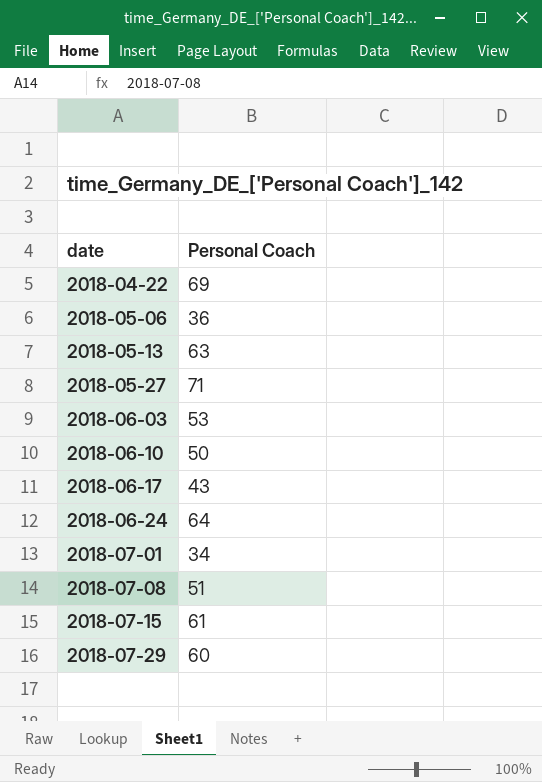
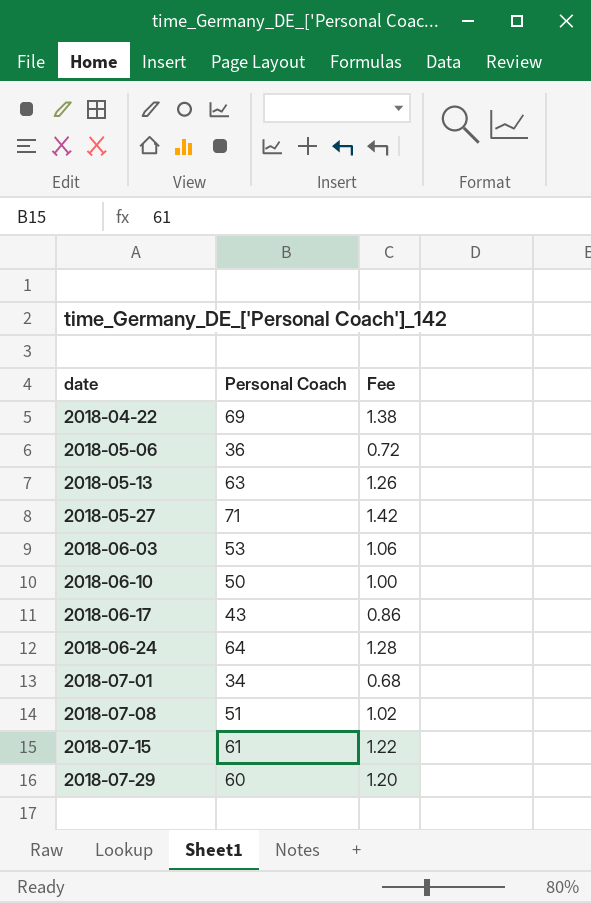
column Fee | formula: none -> [Personal Coach] * 0.02

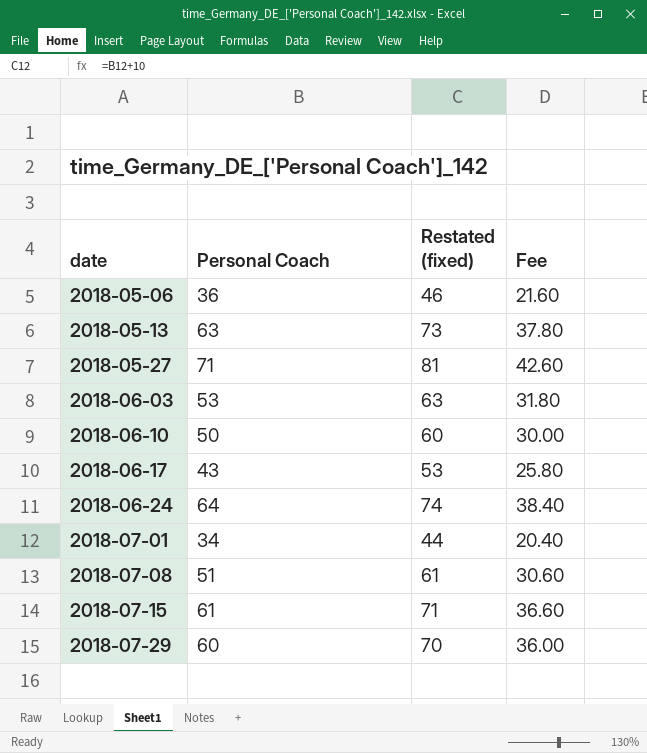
column Restated (fixed) | formula: none -> [Personal Coach] + 10
column Fee | formula: [Personal Coach] * 0.02 -> [Personal Coach] * 0.6
row 2018-04-22: 69 | 1.38 -> none

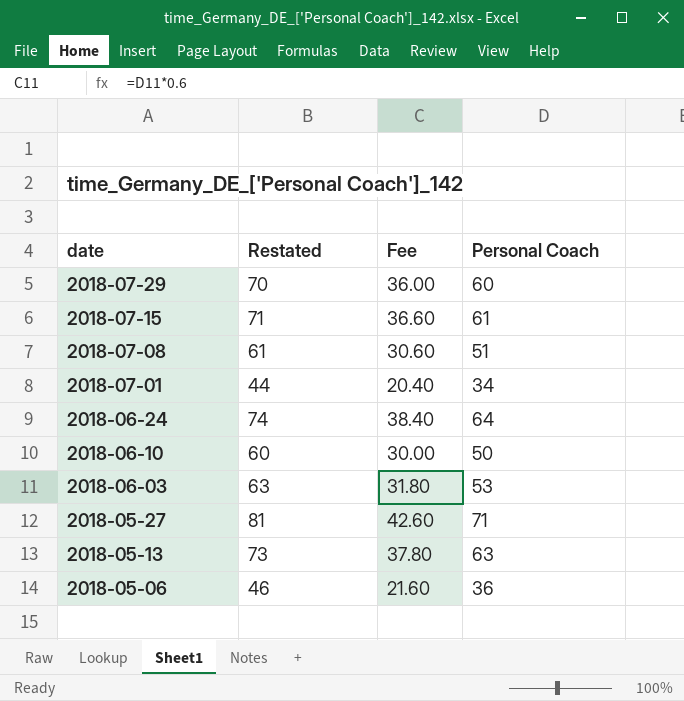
row order: date ascending -> date descending
column name: Restated (fixed) -> Restated
column Personal Coach | position: 2 -> 4
row 2018-06-17: 43 | 53 | 25.80 -> none

